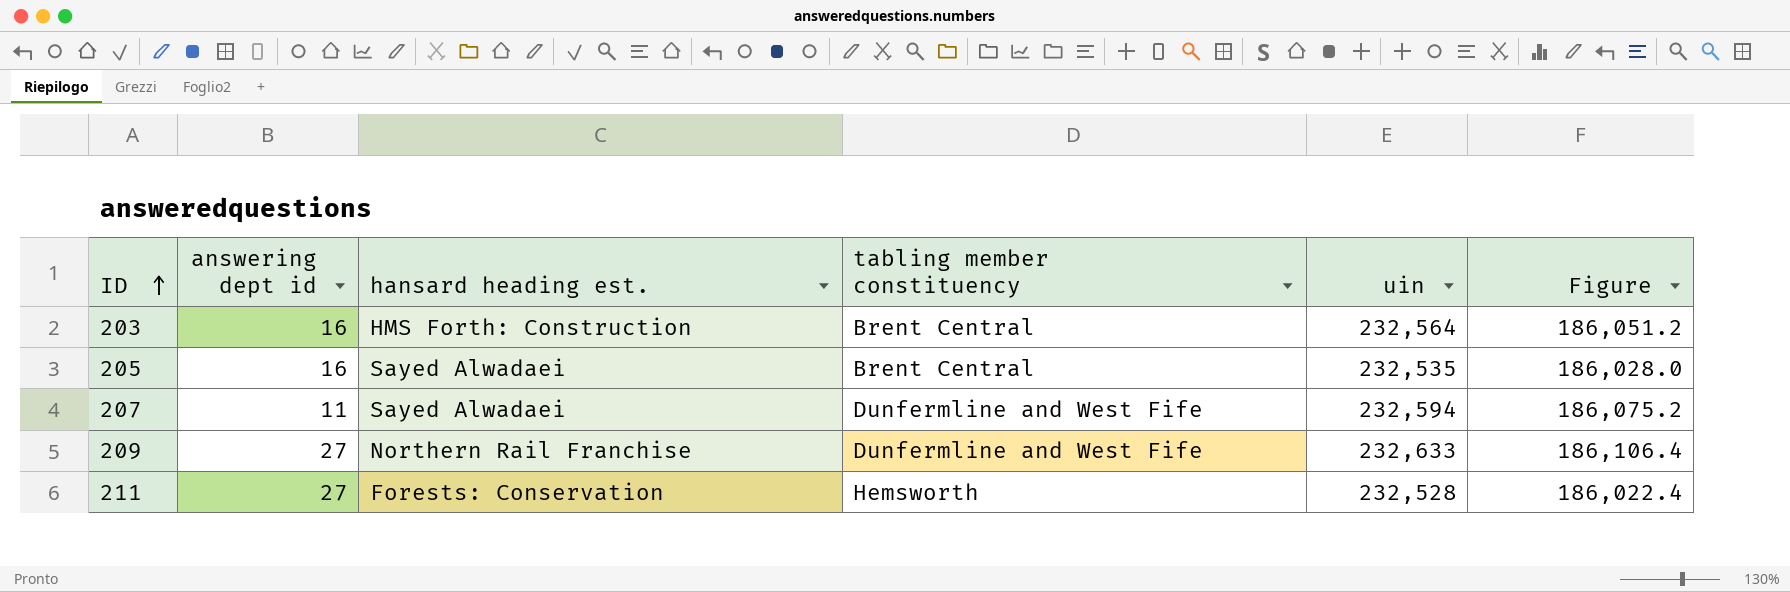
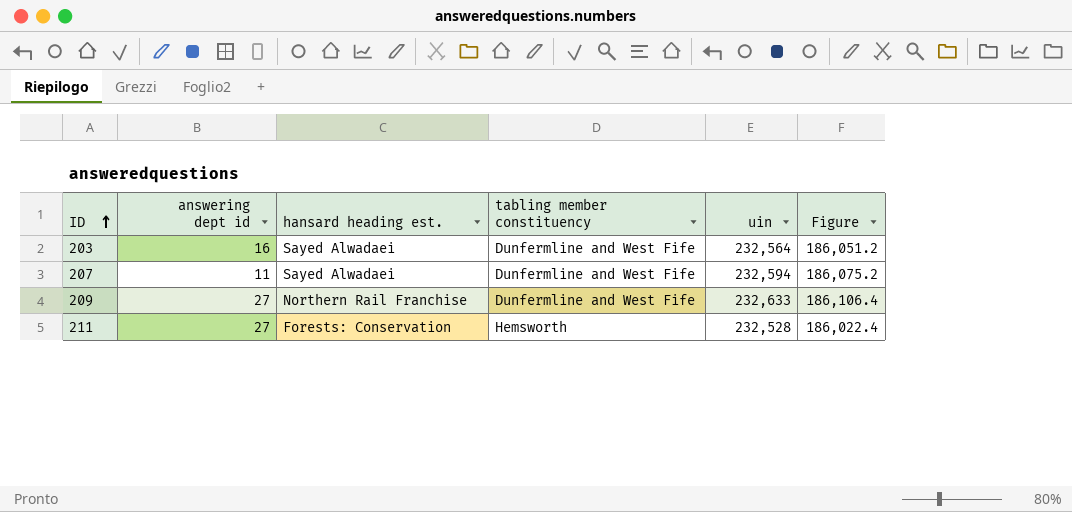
row 205: 16 | Sayed Alwadaei | Brent Central | 232,535 | 186,028.0 -> none
203 | hansard heading est.: HMS Forth: Construction -> Sayed Alwadaei
203 | tabling member constituency: Brent Central -> Dunfermline and West Fife

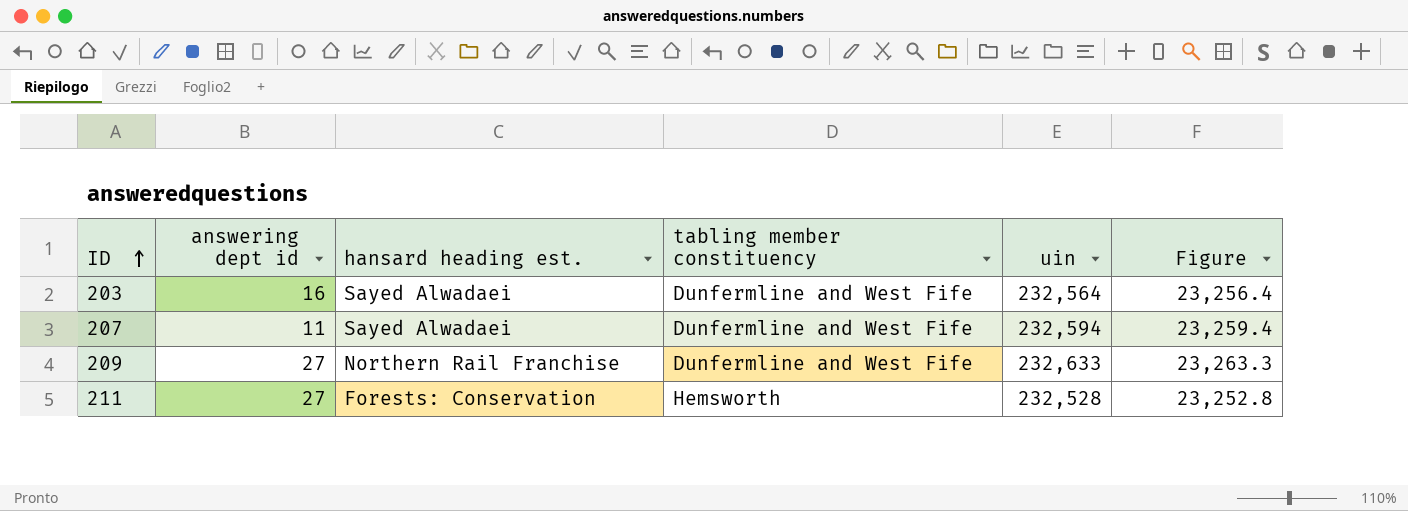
column Figure | formula: [uin] * 0.8 -> [uin] * 0.1

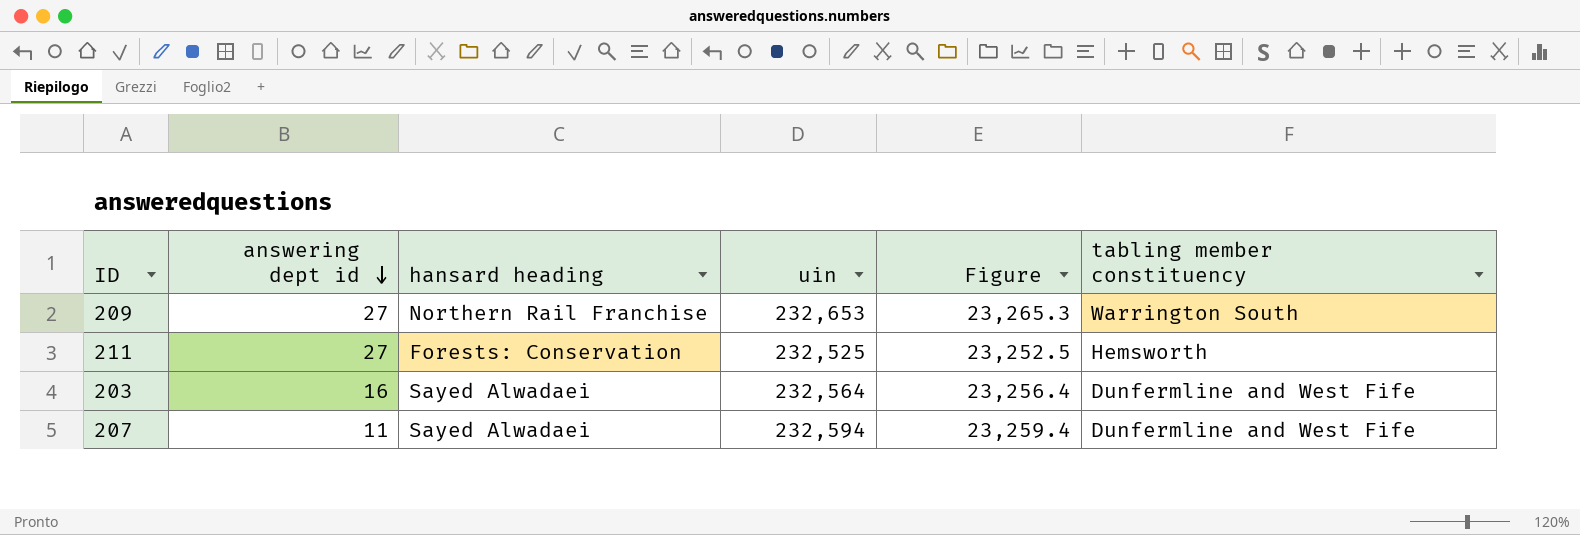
row order: ID ascending -> answering dept id descending
column name: hansard heading est. -> hansard heading
column tabling member constituency | position: 4 -> 6
209 | uin: 232,633 -> 232,653
209 | Figure: 23,263.3 -> 23,265.3
209 | tabling member constituency: Dunfermline and West Fife -> Warrington South
211 | uin: 232,528 -> 232,525
211 | Figure: 23,252.8 -> 23,252.5

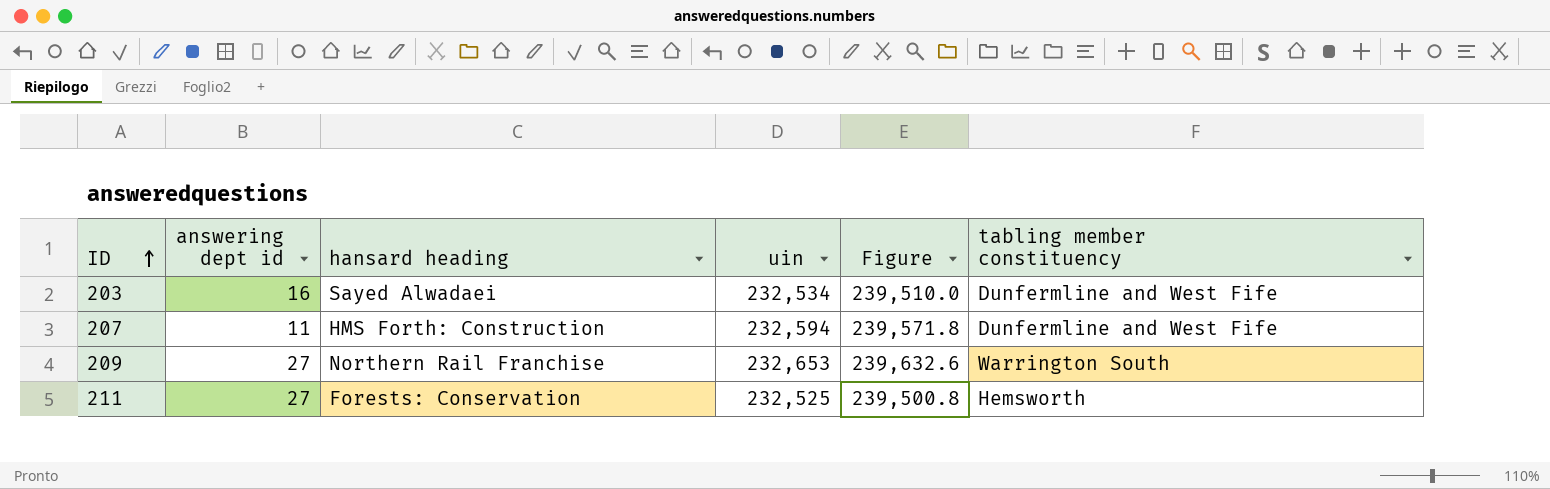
row order: answering dept id descending -> ID ascending
column Figure | formula: [uin] * 0.1 -> [uin] * 1.03
203 | uin: 232,564 -> 232,534
207 | hansard heading: Sayed Alwadaei -> HMS Forth: Construction

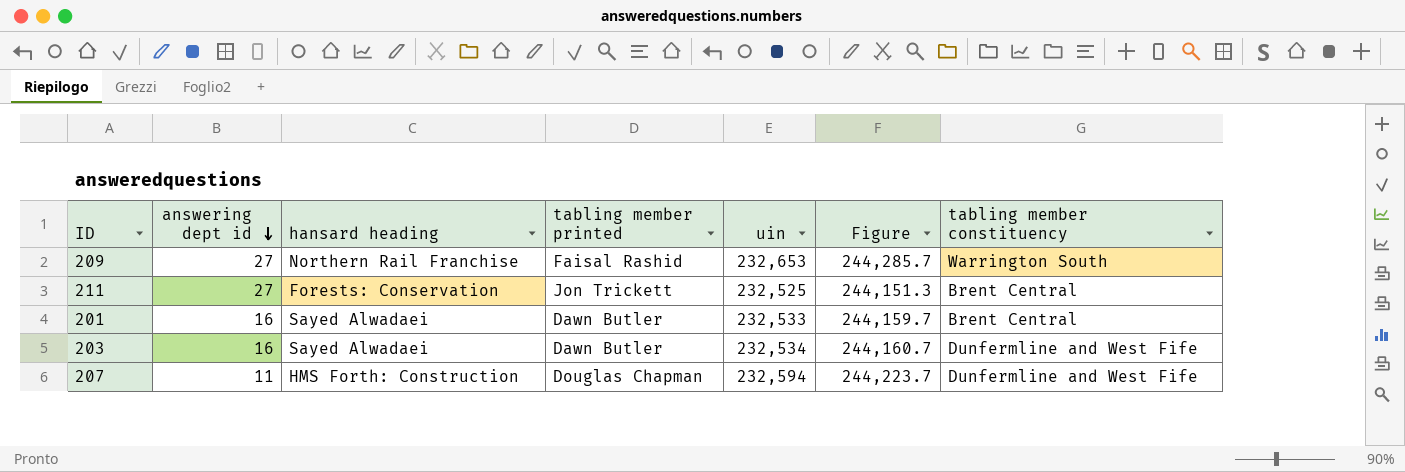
row order: ID ascending -> answering dept id descending
column tabling member printed | position: none -> 4
column Figure | formula: [uin] * 1.03 -> [uin] * 1.05
211 | tabling member constituency: Hemsworth -> Brent Central
row 201: none -> 16 | Sayed Alwadaei | Dawn Butler | 232,533 | 244,159.7 | Brent Central

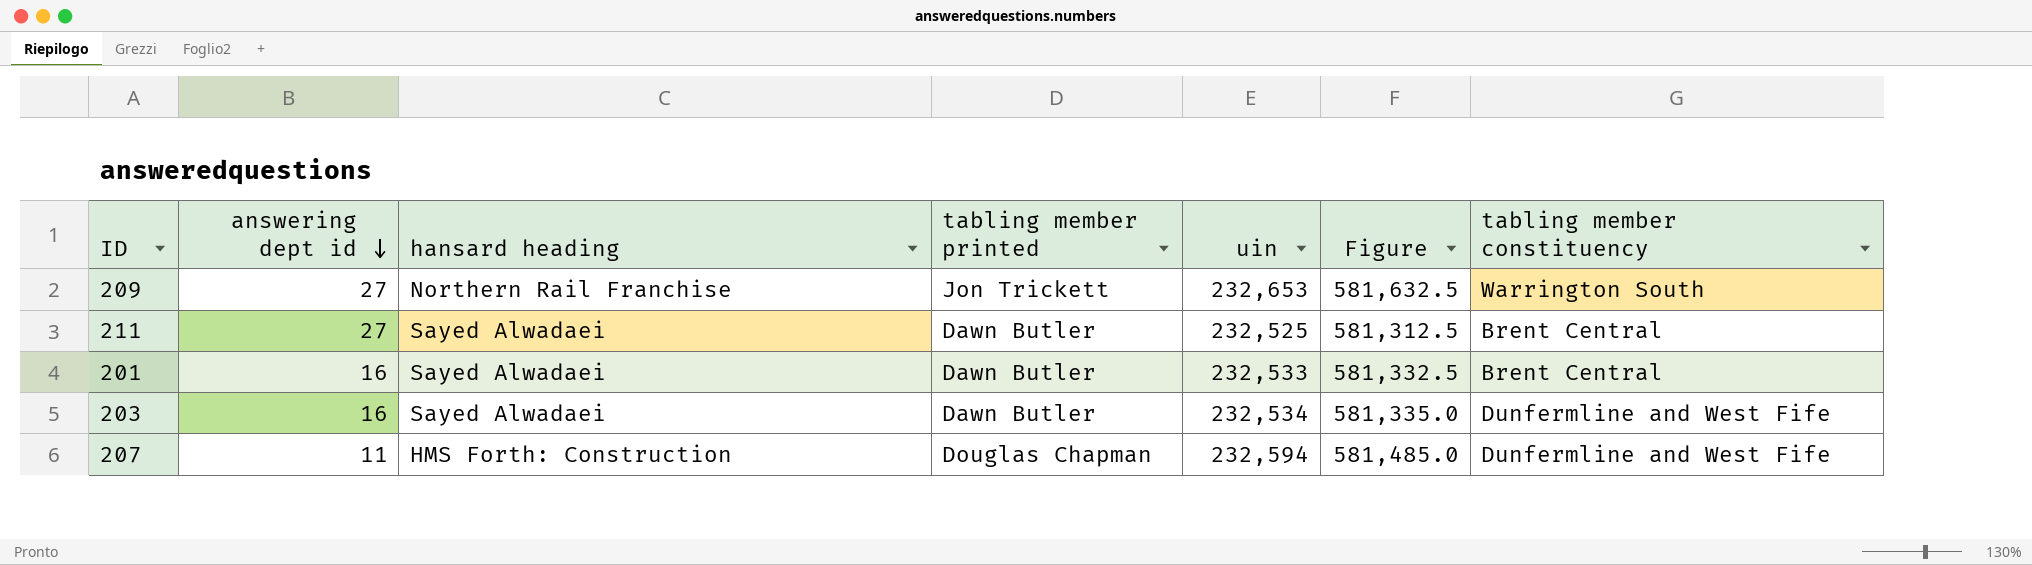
column Figure | formula: [uin] * 1.05 -> [uin] * 2.5
209 | tabling member printed: Faisal Rashid -> Jon Trickett
211 | hansard heading: Forests: Conservation -> Sayed Alwadaei
211 | tabling member printed: Jon Trickett -> Dawn Butler

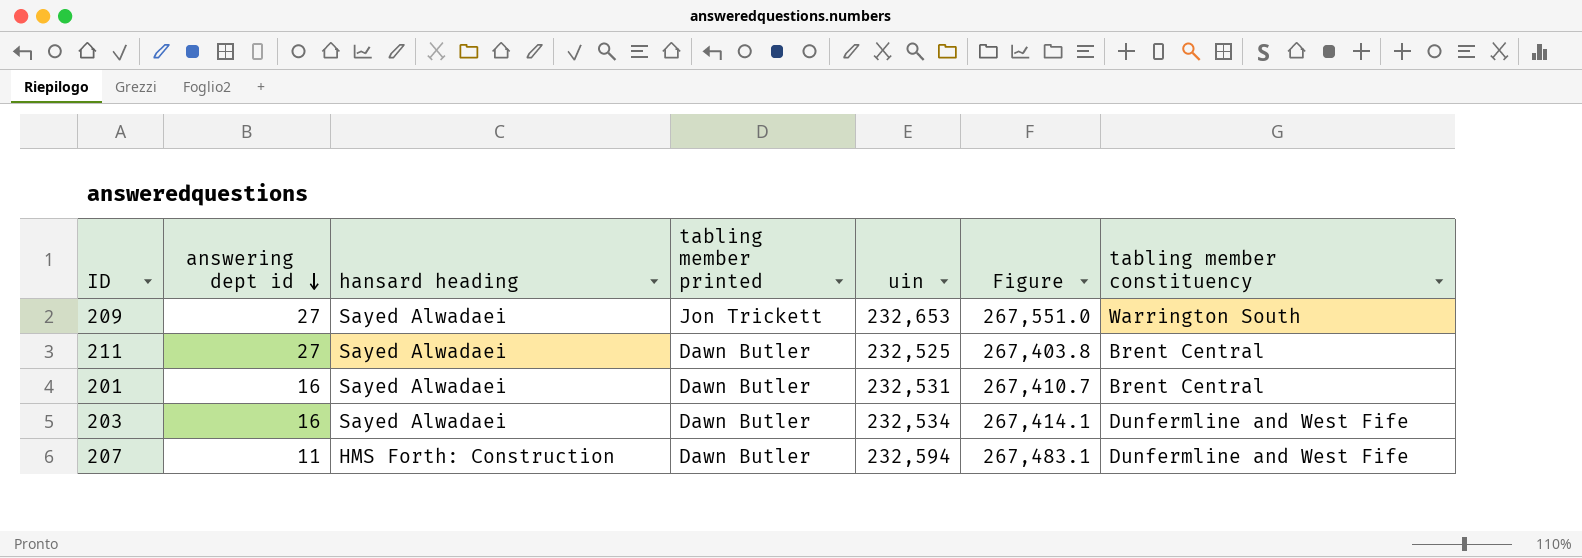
column Figure | formula: [uin] * 2.5 -> [uin] * 1.15
209 | hansard heading: Northern Rail Franchise -> Sayed Alwadaei
201 | uin: 232,533 -> 232,531
207 | tabling member printed: Douglas Chapman -> Dawn Butler

